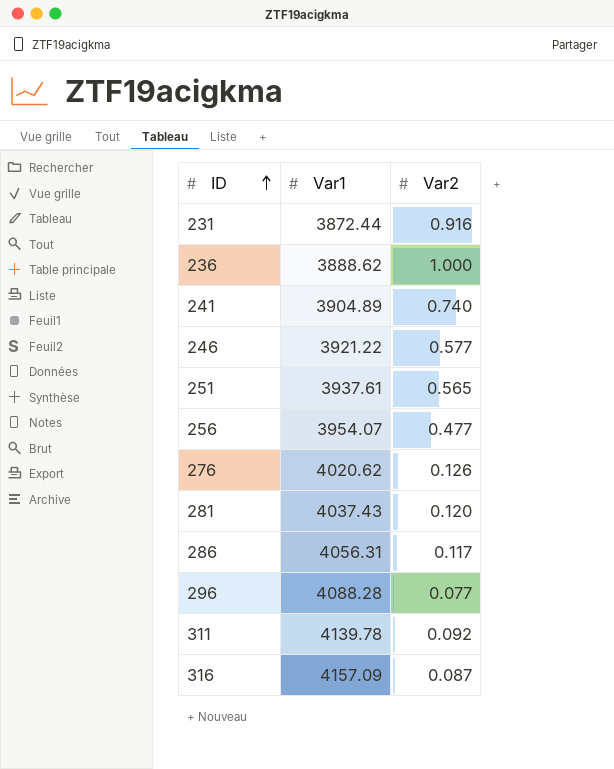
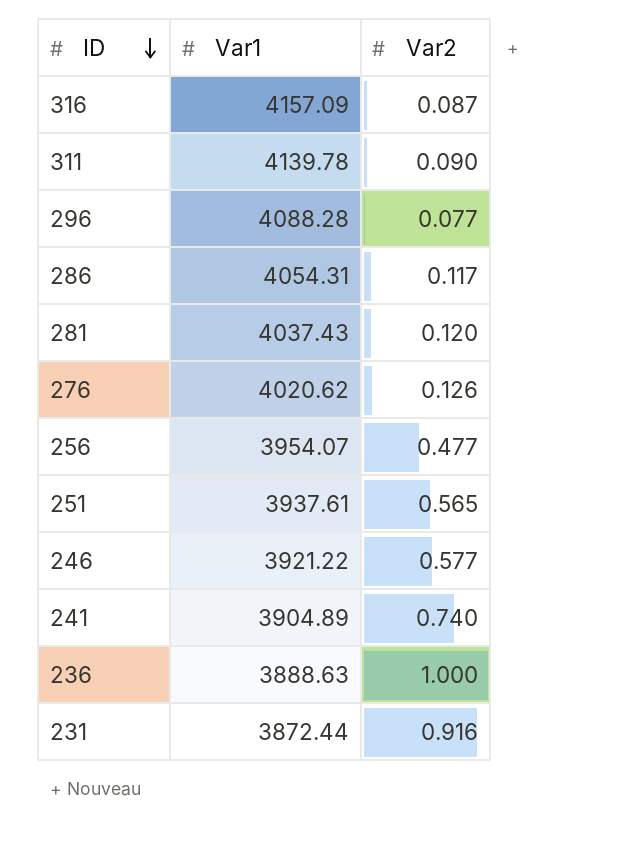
row order: ID ascending -> ID descending
311 | Var2: 0.092 -> 0.090
286 | Var1: 4056.31 -> 4054.31
236 | Var1: 3888.62 -> 3888.63

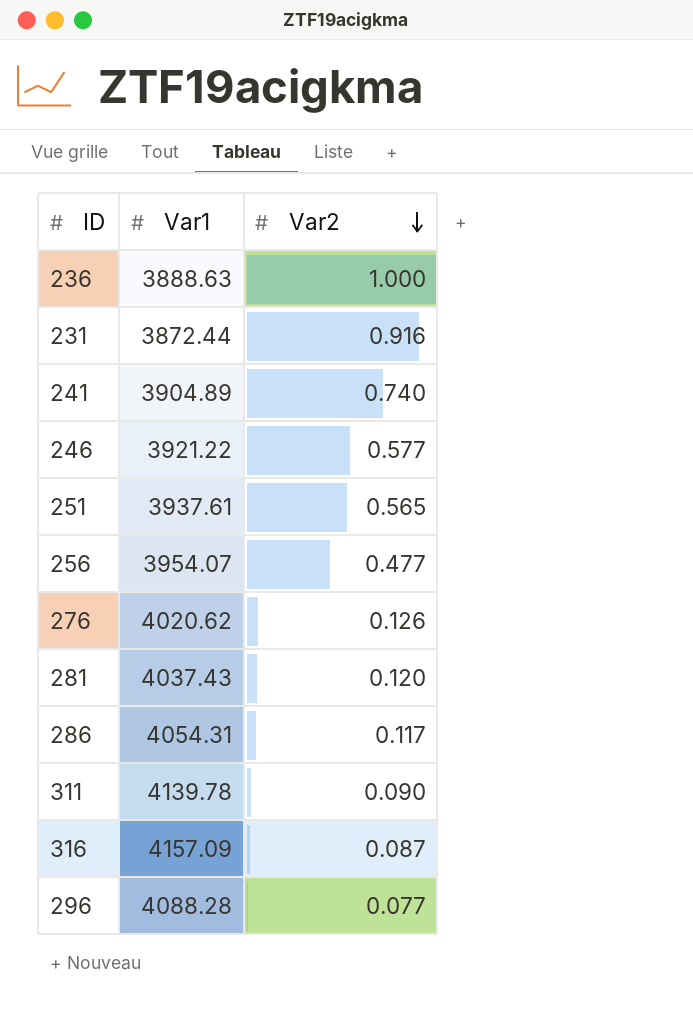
row order: ID descending -> Var2 descending

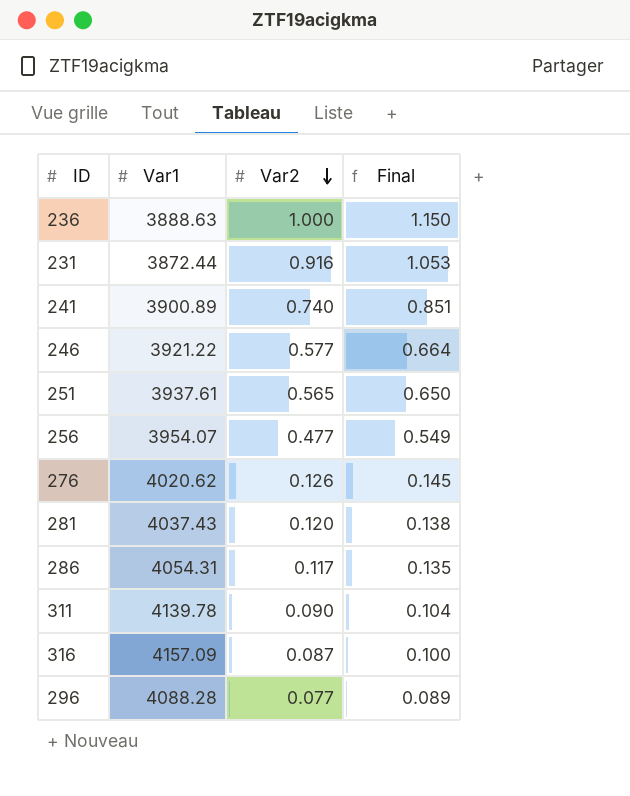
column Final | formula: none -> [Var2] * 1.15
241 | Var1: 3904.89 -> 3900.89

